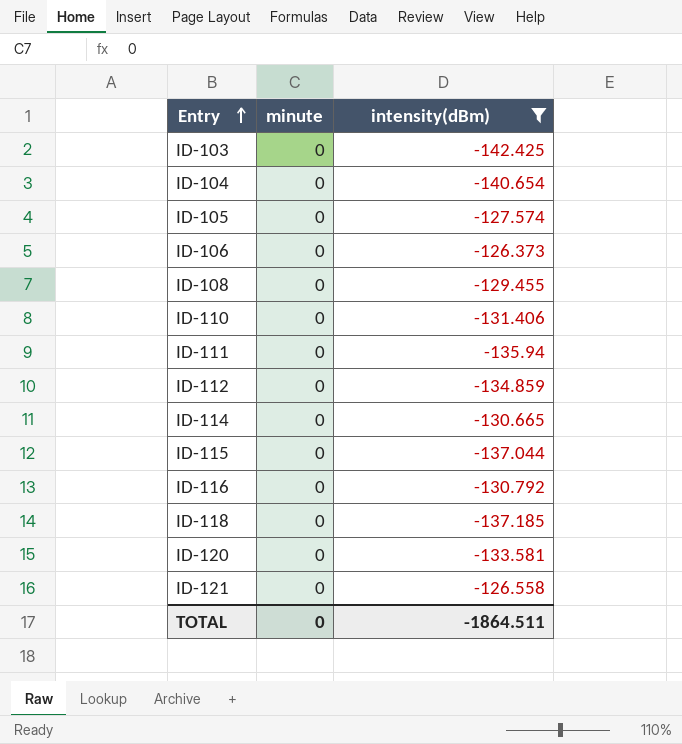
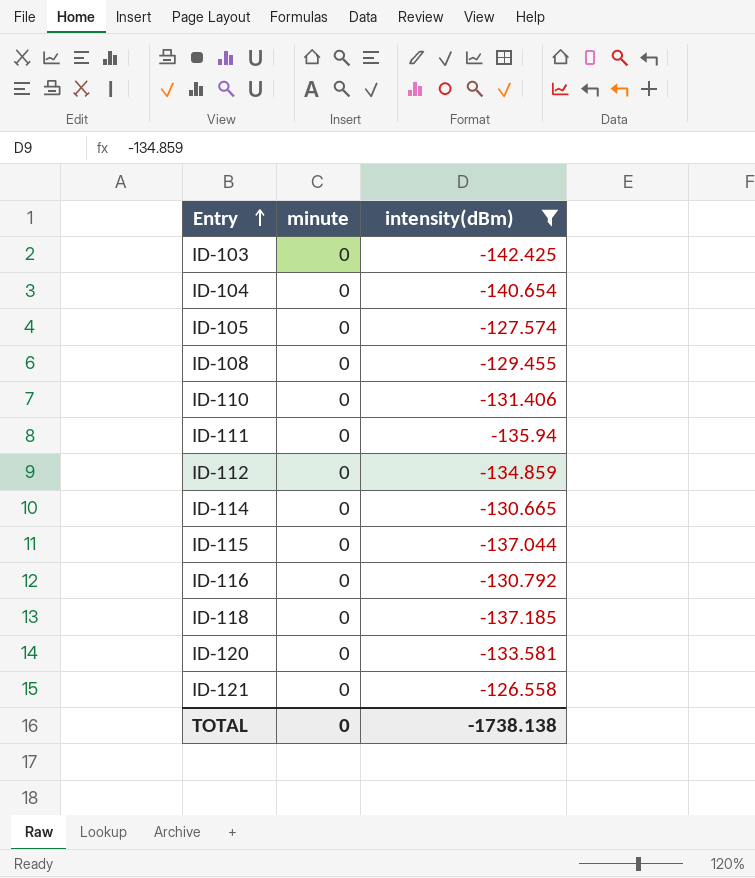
row ID-106: 0 | -126.373 -> none
TOTAL | intensity(dBm): -1864.511 -> -1738.138

